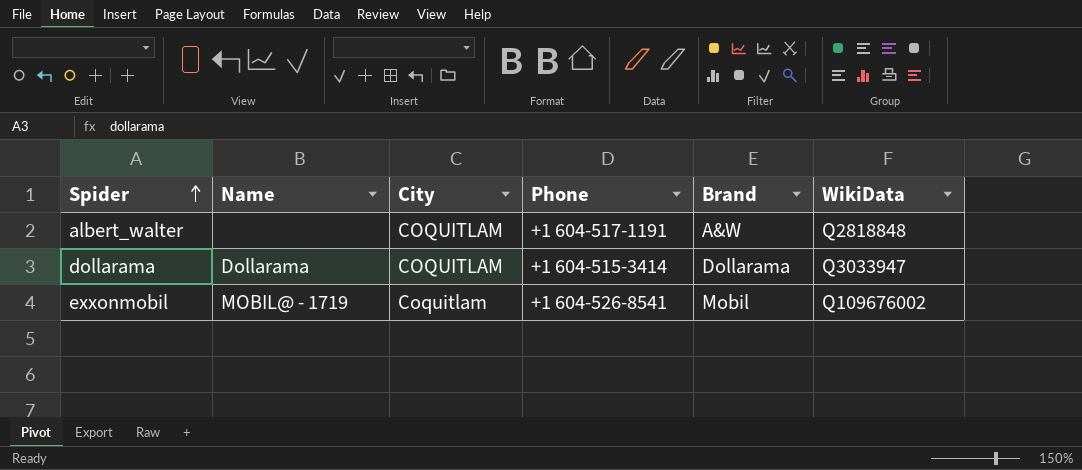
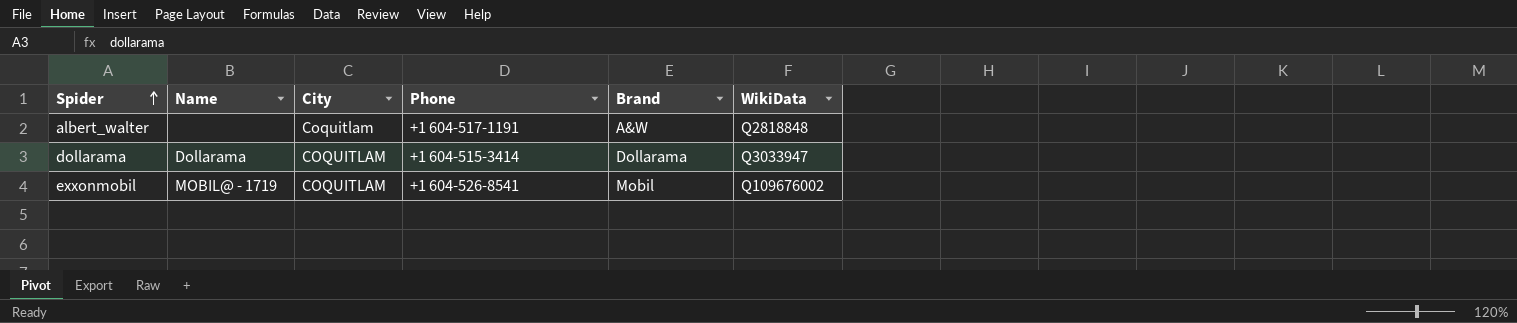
albert_walter | City: COQUITLAM -> Coquitlam
exxonmobil | City: Coquitlam -> COQUITLAM

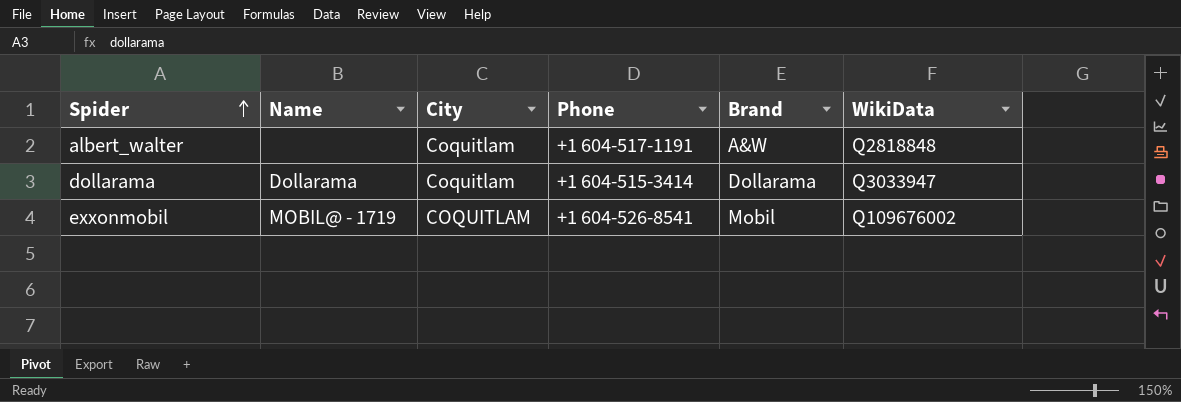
dollarama | City: COQUITLAM -> Coquitlam

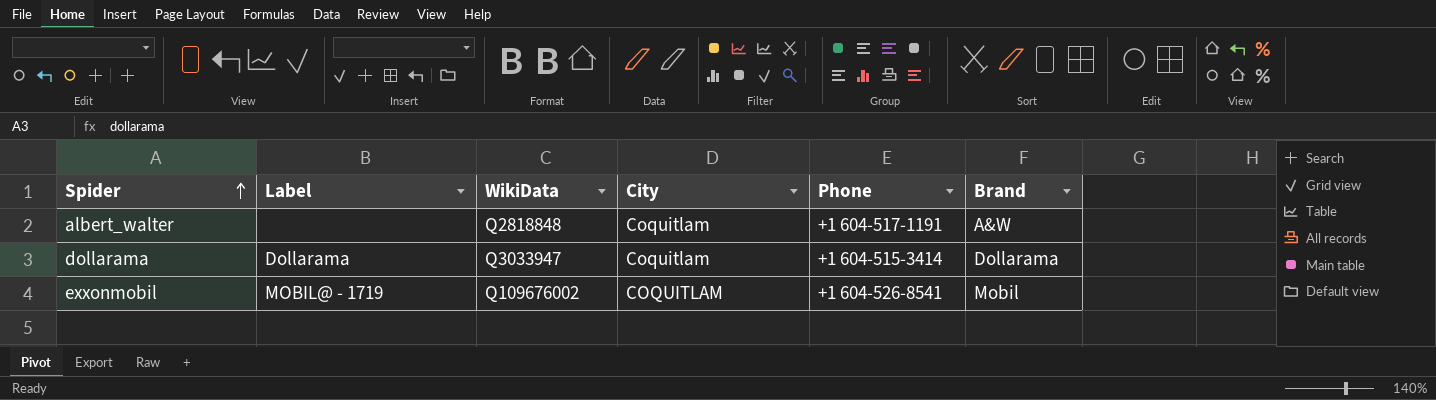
column name: Name -> Label
column WikiData | position: 6 -> 3

